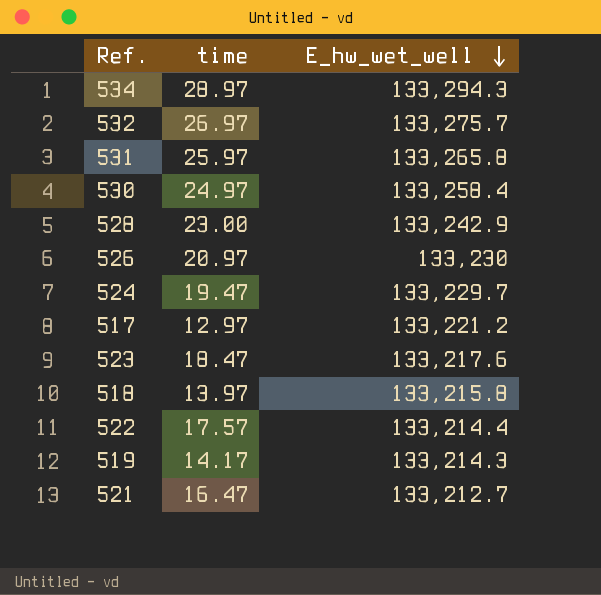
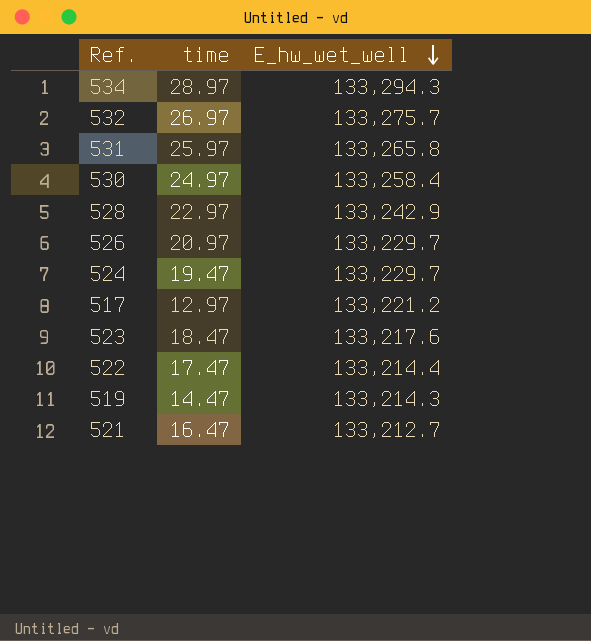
row 518: 13.97 | 133,215.8 -> none
528 | time: 23.00 -> 22.97
526 | E_hw_wet_well: 133,230 -> 133,229.7
522 | time: 17.57 -> 17.47
519 | time: 14.17 -> 14.47

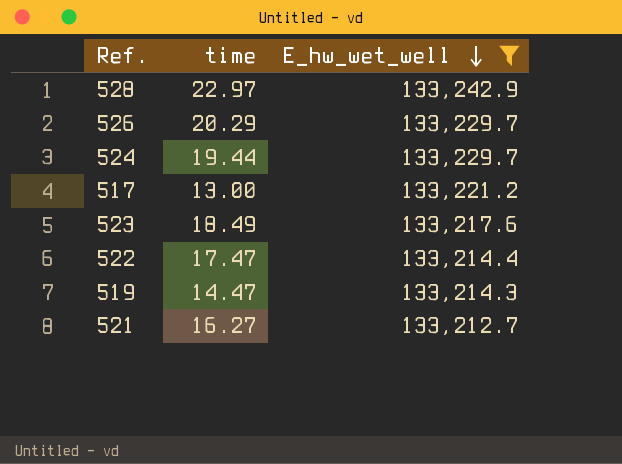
filter: none -> E_hw_wet_well <= 133,242.9
526 | time: 20.97 -> 20.29
524 | time: 19.47 -> 19.44
517 | time: 12.97 -> 13.00
523 | time: 18.47 -> 18.49
521 | time: 16.47 -> 16.27

